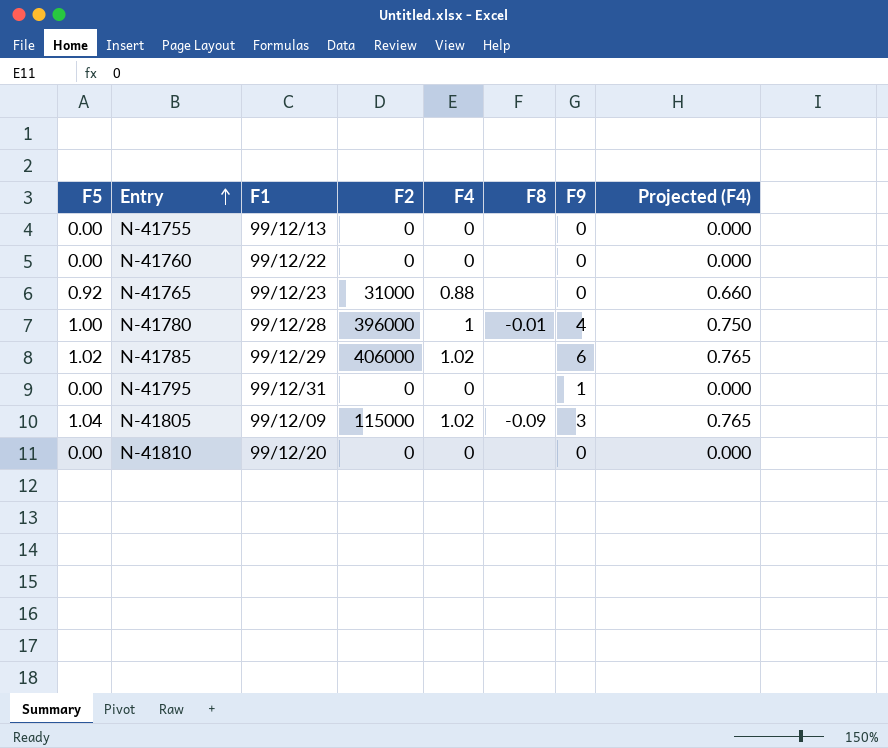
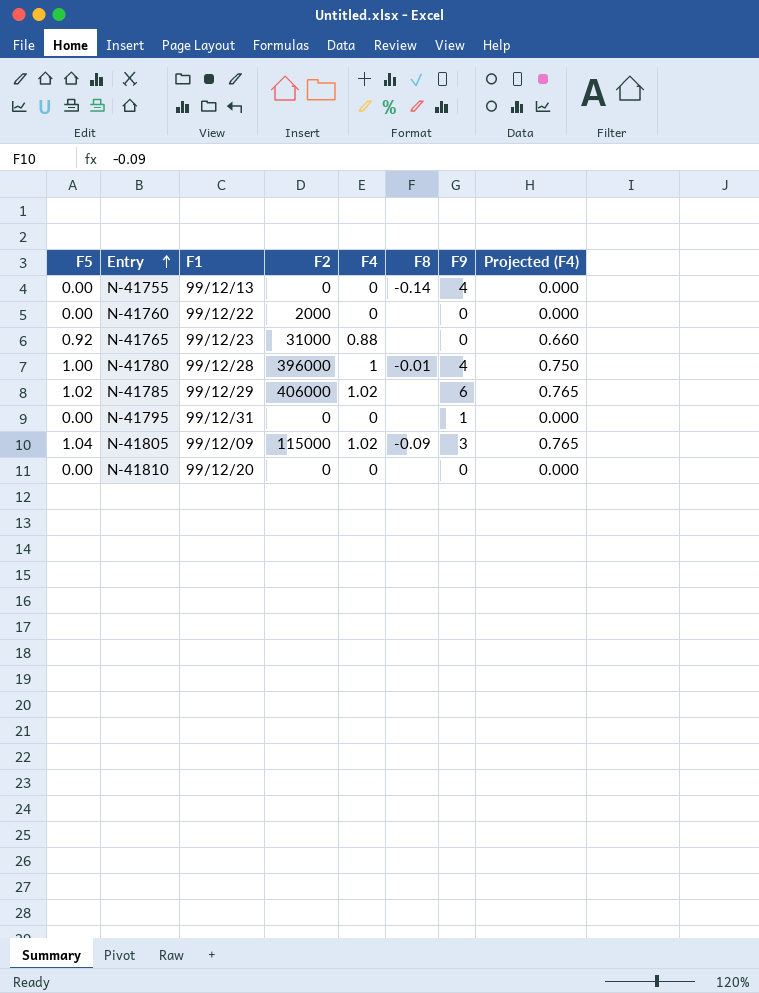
N-41755 | F8: none -> -0.14
N-41755 | F9: 0 -> 4
N-41760 | F2: 0 -> 2000

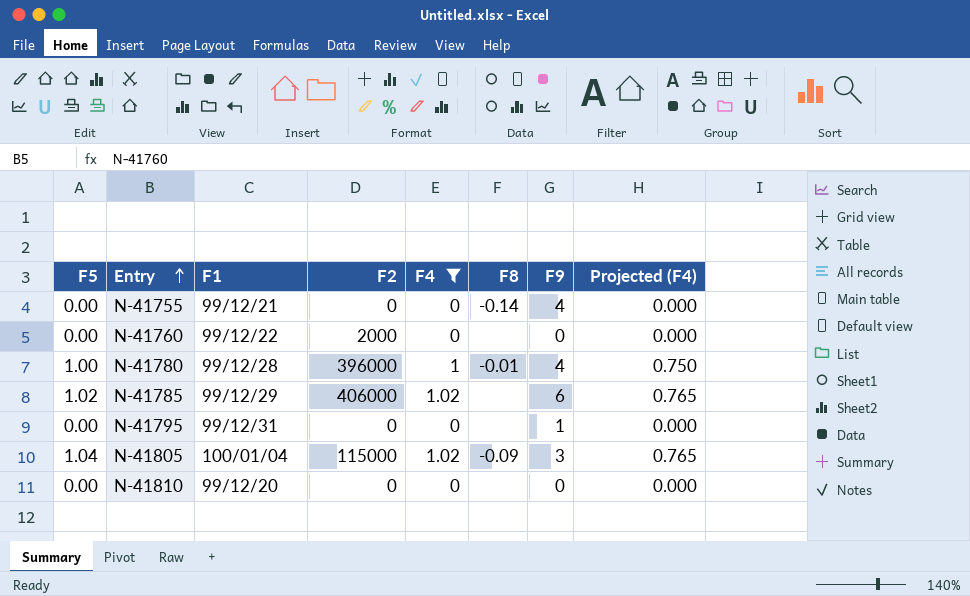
filter: none -> F4 != 0.88
N-41755 | F1: 99/12/13 -> 99/12/21
N-41805 | F1: 99/12/09 -> 100/01/04

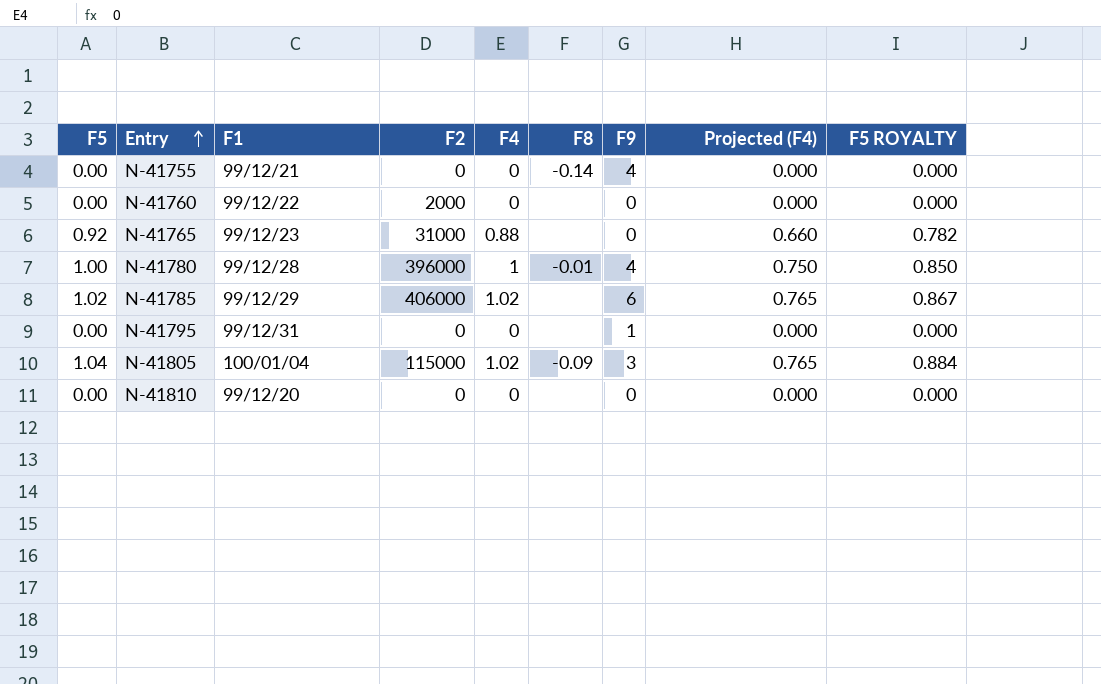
filter: F4 != 0.88 -> none
column F5 ROYALTY | formula: none -> [F5] * 0.85

